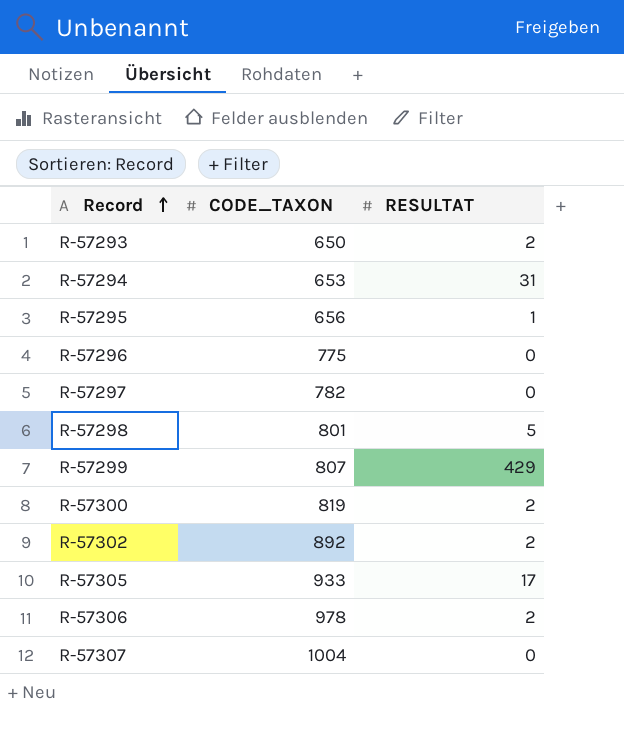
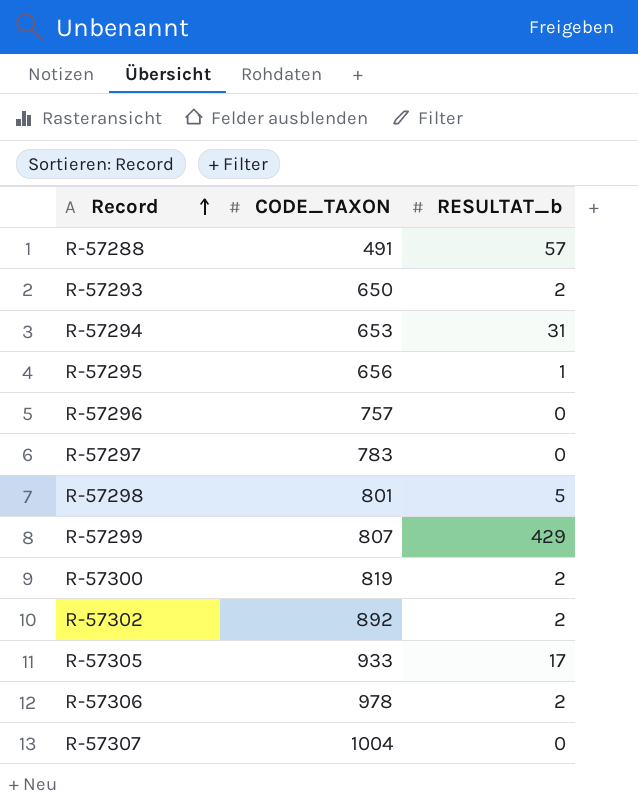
column name: RESULTAT -> RESULTAT_b
row R-57288: none -> 491 | 57
R-57296 | CODE_TAXON: 775 -> 757
R-57297 | CODE_TAXON: 782 -> 783

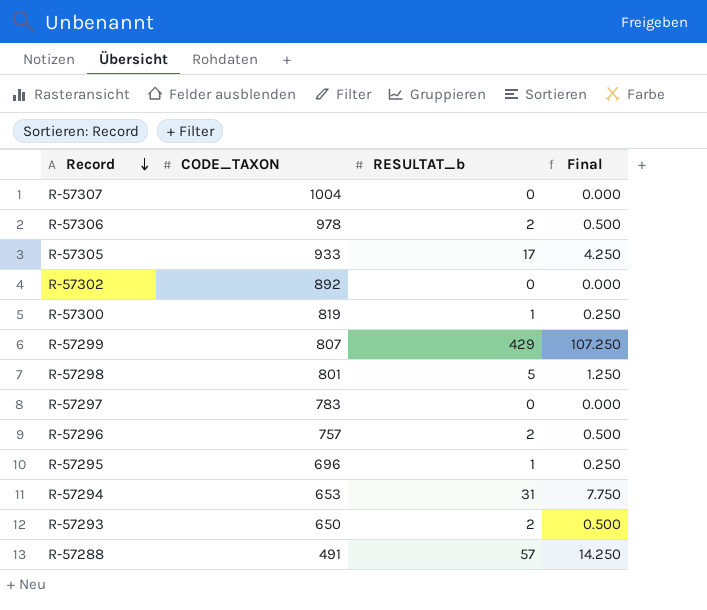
row order: Record ascending -> Record descending
column Final | formula: none -> [RESULTAT_b] * 0.25
R-57302 | RESULTAT_b: 2 -> 0
R-57300 | RESULTAT_b: 2 -> 1
R-57296 | RESULTAT_b: 0 -> 2
R-57295 | CODE_TAXON: 656 -> 696

